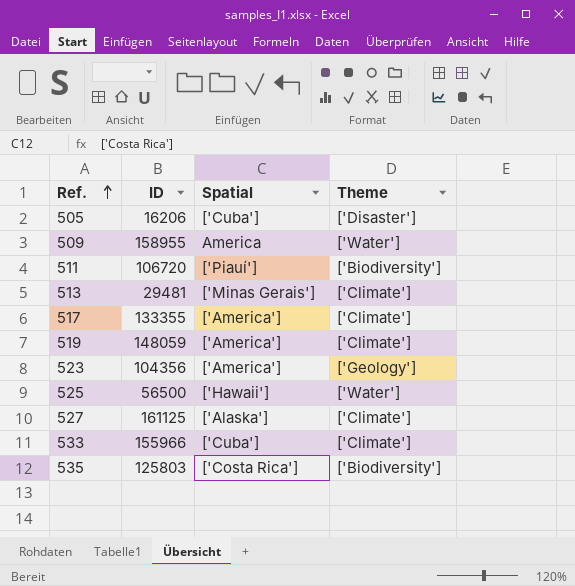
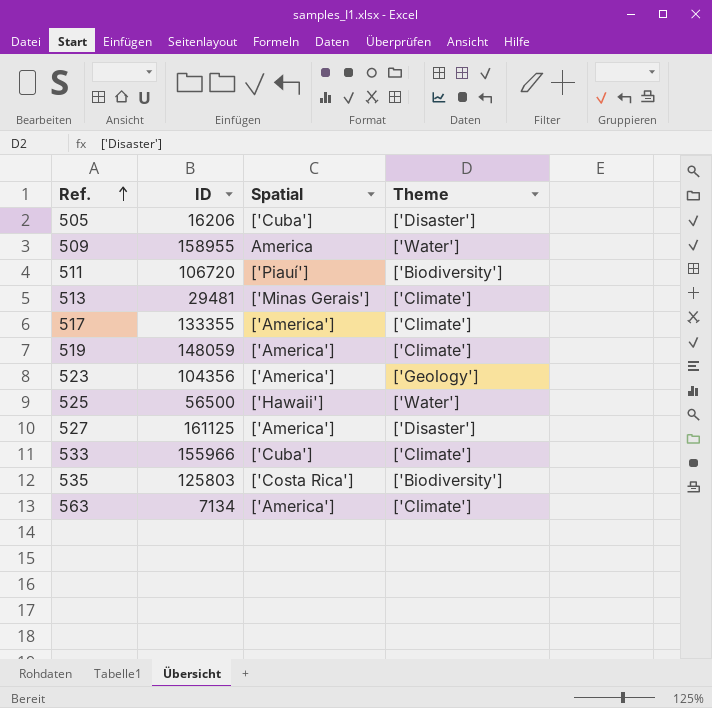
527 | Spatial: ['Alaska'] -> ['America']
527 | Theme: ['Climate'] -> ['Disaster']
row 563: none -> 7134 | ['America'] | ['Climate']

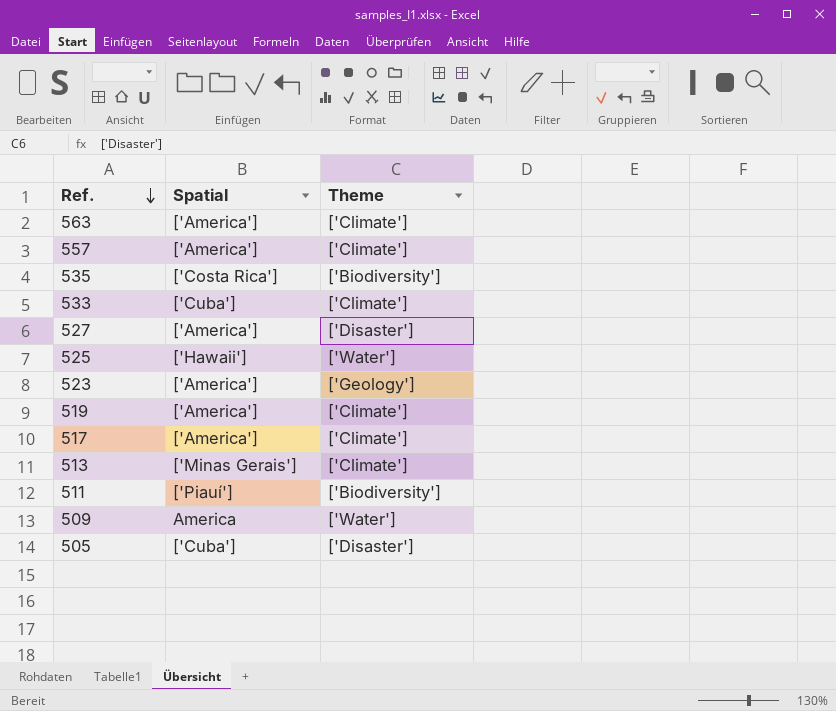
row order: Ref. ascending -> Ref. descending
column ID | position: 2 -> none
row 557: none -> ['America'] | ['Climate']

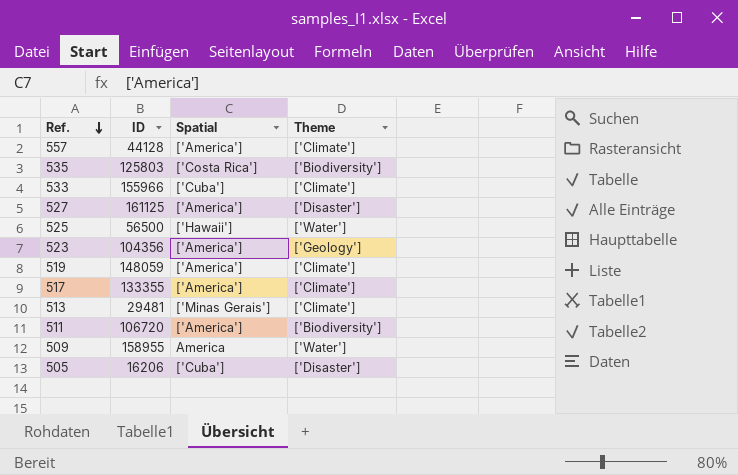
column ID | position: none -> 2
row 563: ['America'] | ['Climate'] -> none
511 | Spatial: ['Piauí'] -> ['America']

